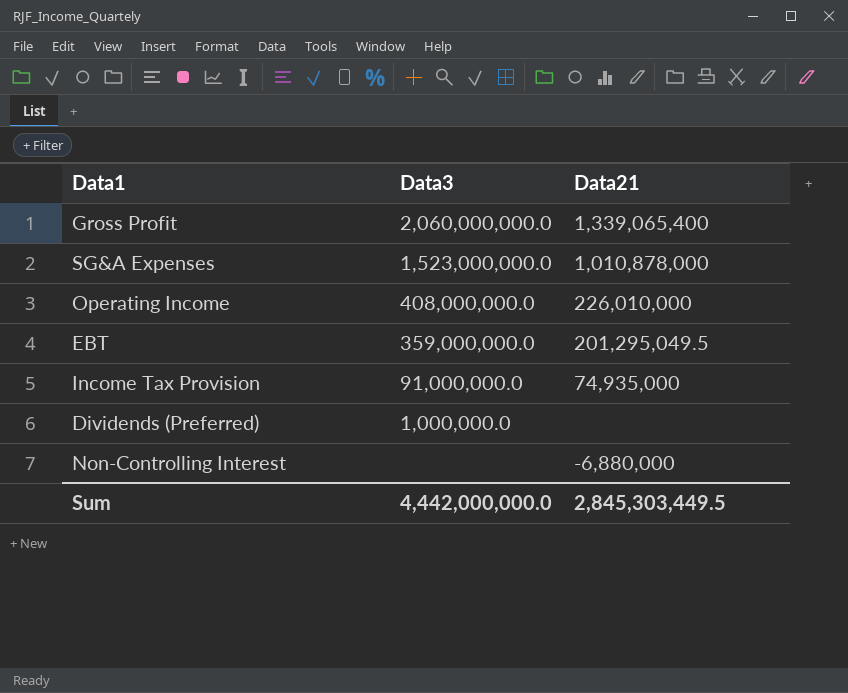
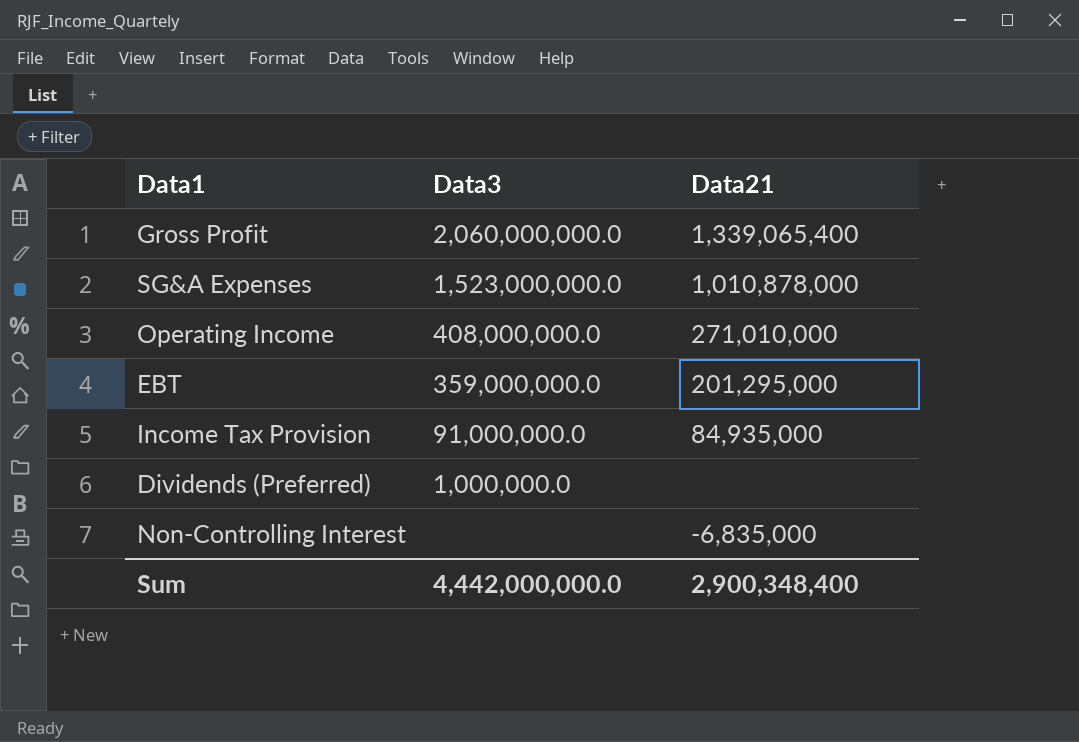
Operating Income | Data21: 226,010,000 -> 271,010,000
EBT | Data21: 201,295,049.5 -> 201,295,000
Income Tax Provision | Data21: 74,935,000 -> 84,935,000
Non-Controlling Interest | Data21: -6,880,000 -> -6,835,000
Sum | Data21: 2,845,303,449.5 -> 2,900,348,400

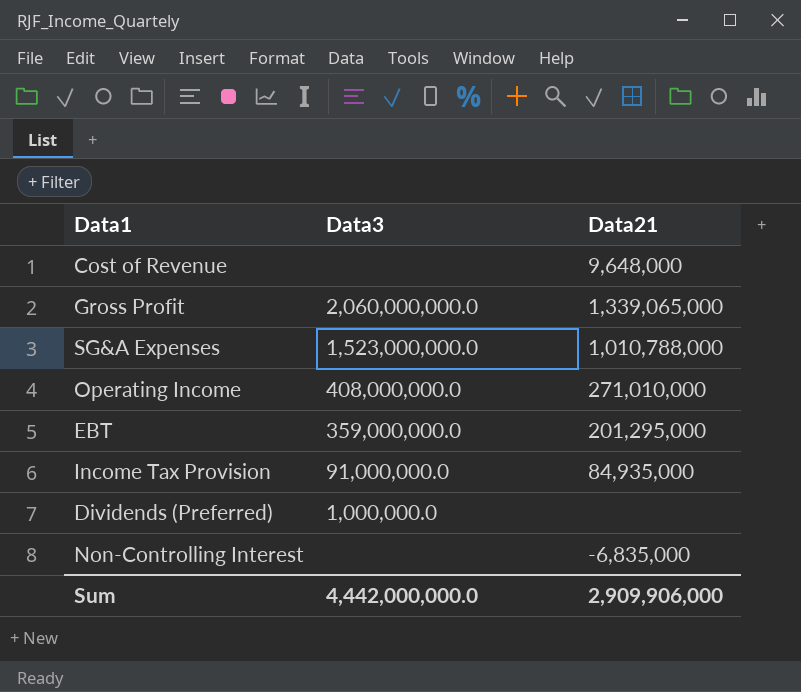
row Cost of Revenue: none -> none | 9,648,000
Gross Profit | Data21: 1,339,065,400 -> 1,339,065,000
SG&A Expenses | Data21: 1,010,878,000 -> 1,010,788,000
Sum | Data21: 2,900,348,400 -> 2,909,906,000

